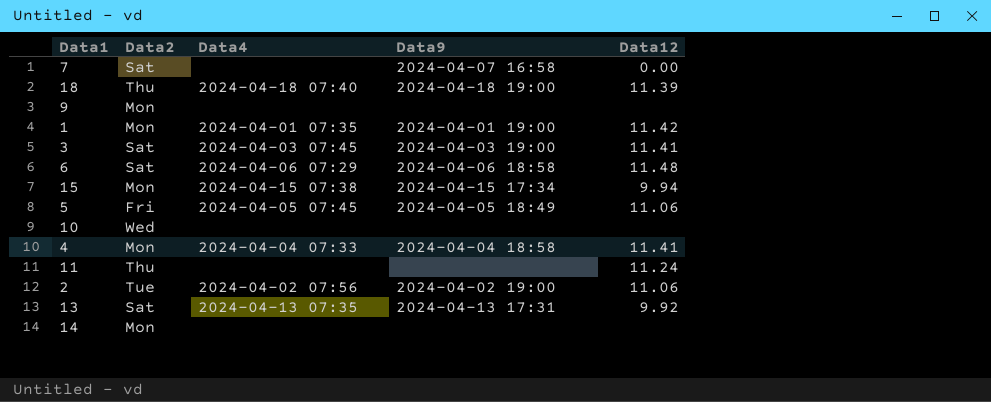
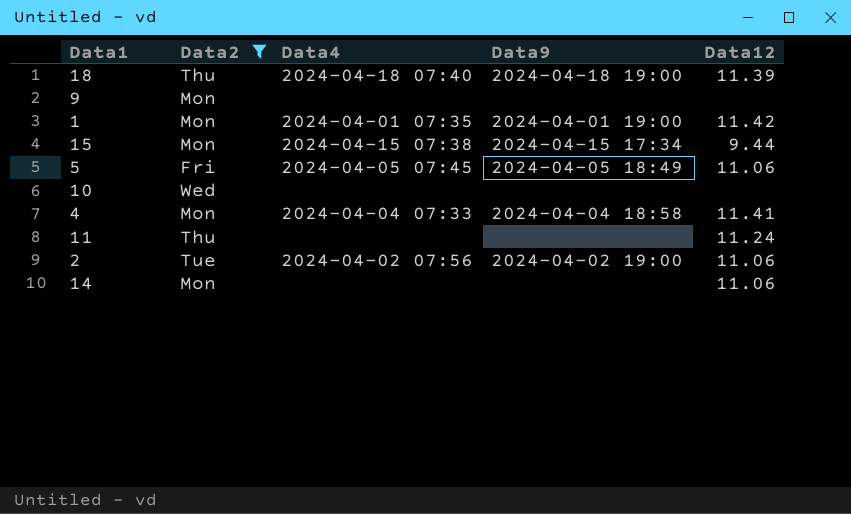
filter: none -> Data2 != Sat
15 | Data12: 9.94 -> 9.44
14 | Data12: none -> 11.06

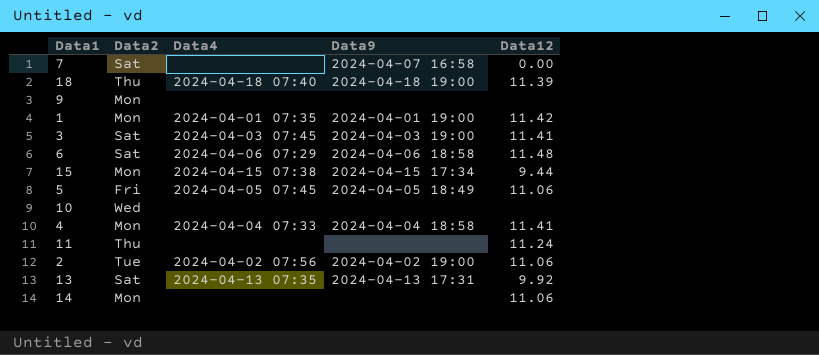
filter: Data2 != Sat -> none

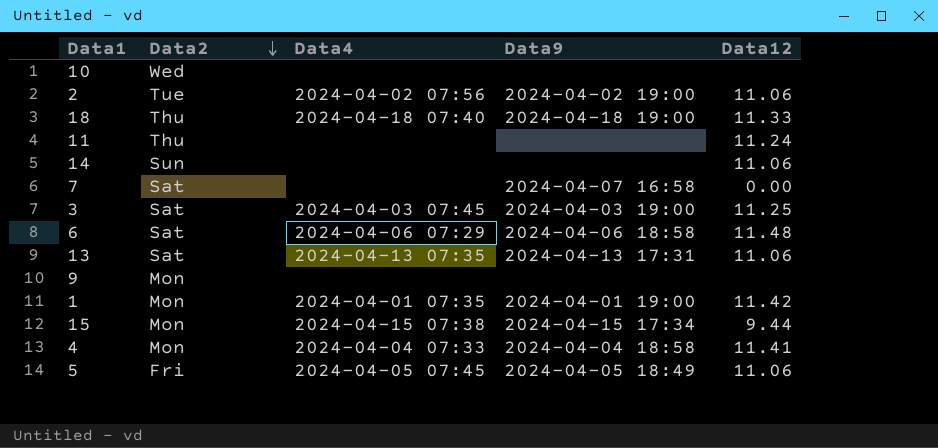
row order: none -> Data2 descending
18 | Data12: 11.39 -> 11.33
14 | Data2: Mon -> Sun
3 | Data12: 11.41 -> 11.25
13 | Data12: 9.92 -> 11.06

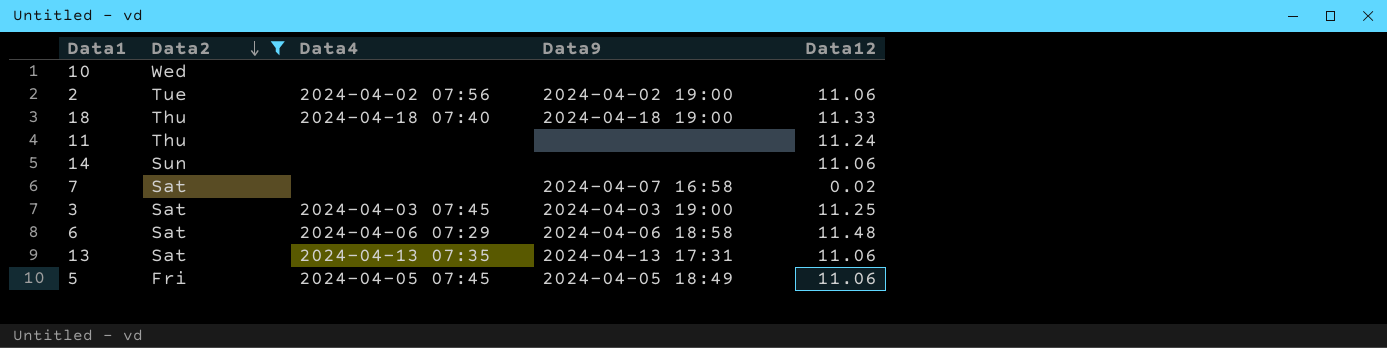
filter: none -> Data2 != Mon
7 | Data12: 0.00 -> 0.02

